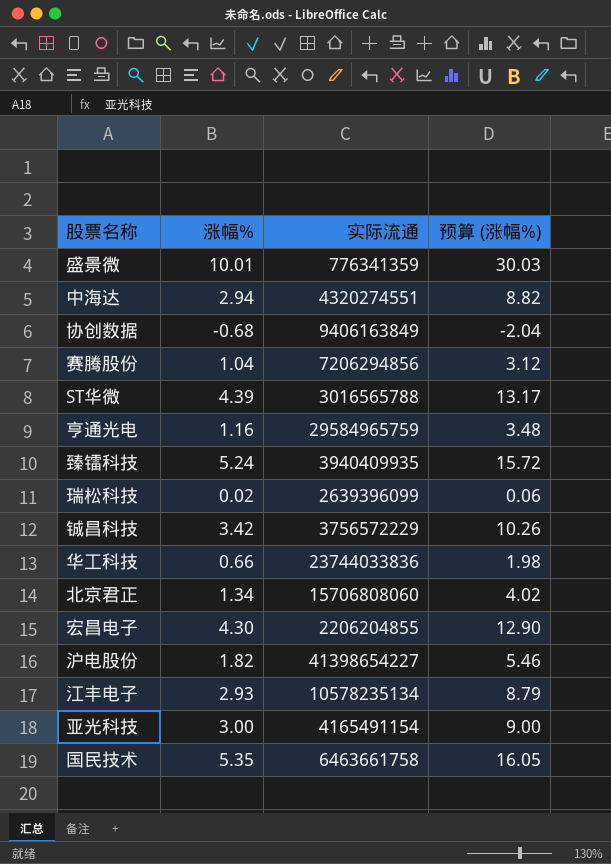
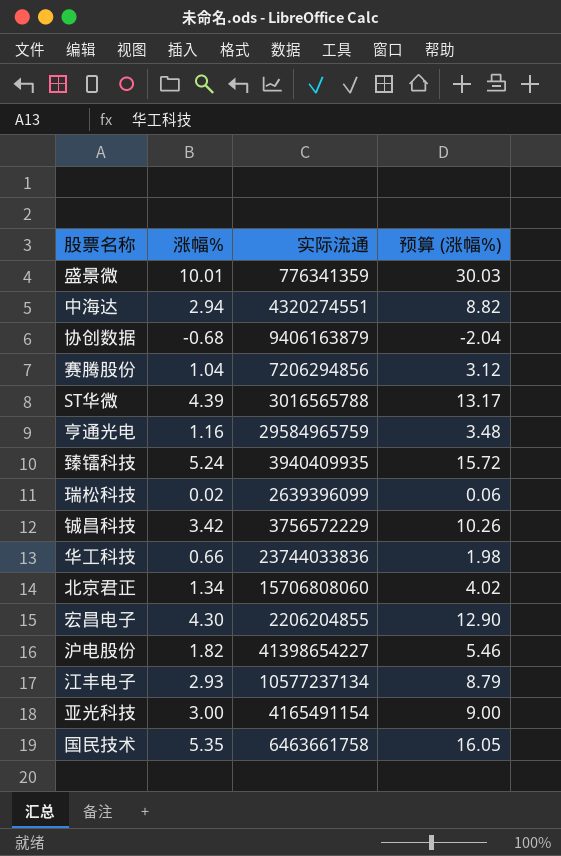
协创数据 | 实际流通: 9406163849 -> 9406163879
江丰电子 | 实际流通: 10578235134 -> 10577237134

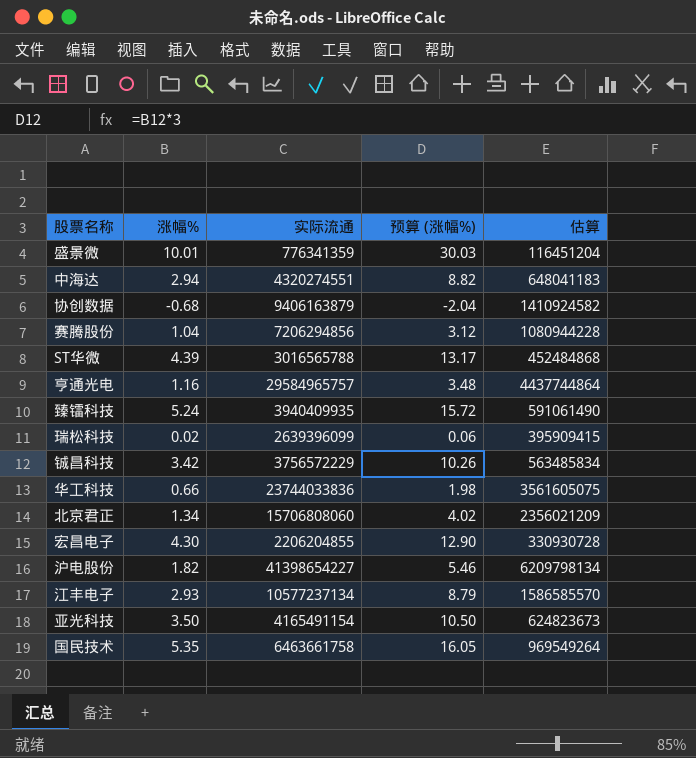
column 估算 | formula: none -> [实际流通] * 0.15
亨通光电 | 实际流通: 29584965759 -> 29584965757
亚光科技 | 涨幅%: 3.00 -> 3.50
亚光科技 | 预算 (涨幅%): 9.00 -> 10.50

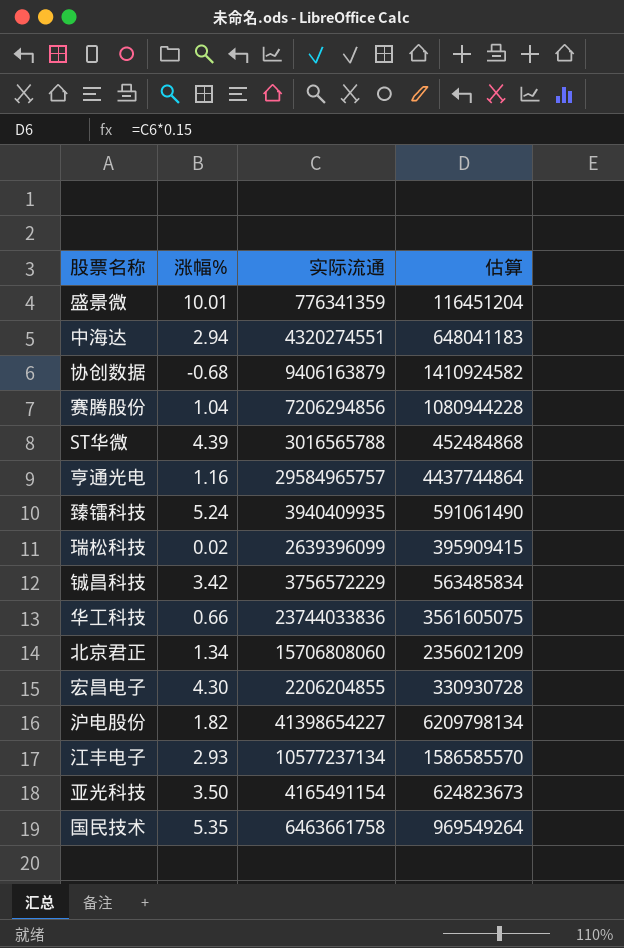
column 预算 (涨幅%) | formula: [涨幅%] * 3 -> none

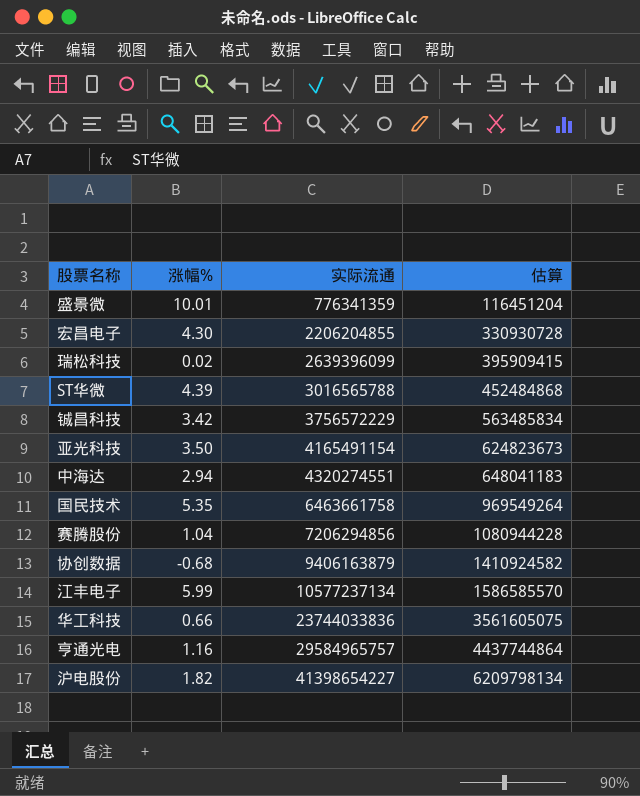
row order: none -> 实际流通 ascending
row 臻镭科技: 5.24 | 3940409935 | 591061490 -> none
row 北京君正: 1.34 | 15706808060 | 2356021209 -> none
江丰电子 | 涨幅%: 2.93 -> 5.99

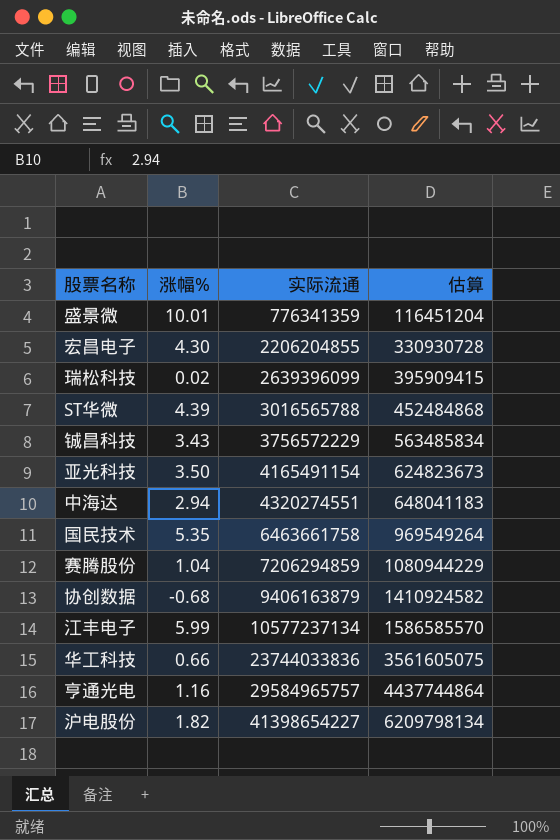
铖昌科技 | 涨幅%: 3.42 -> 3.43
赛腾股份 | 实际流通: 7206294856 -> 7206294859
赛腾股份 | 估算: 1080944228 -> 1080944229

